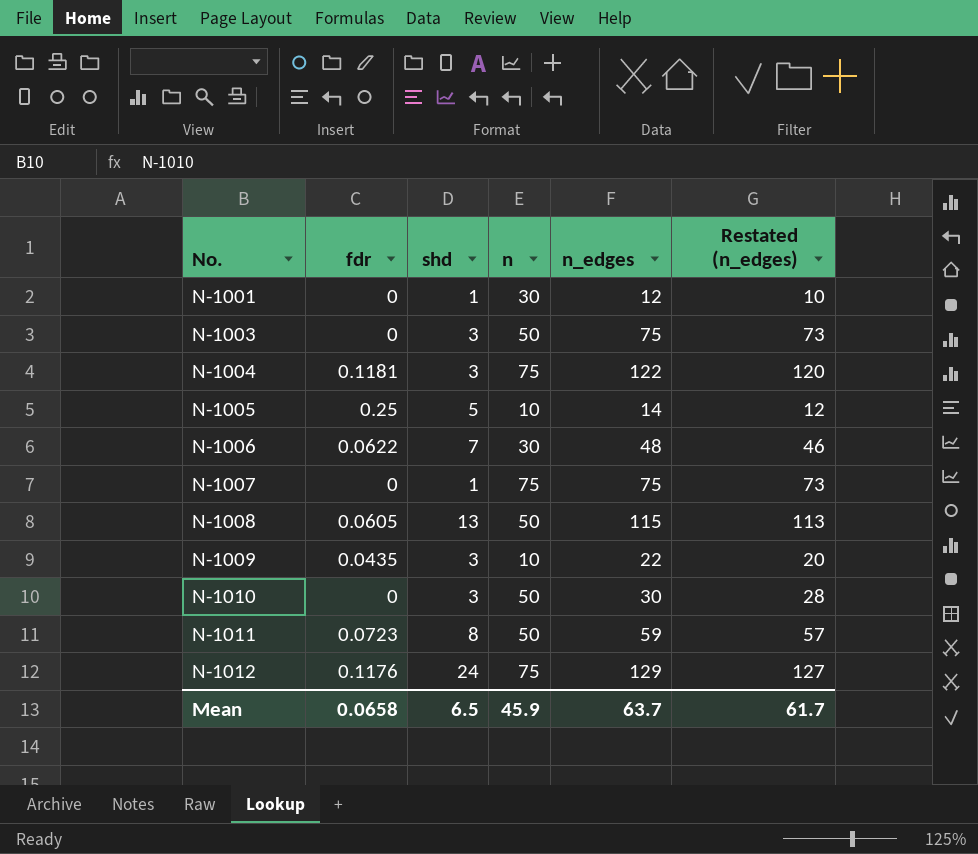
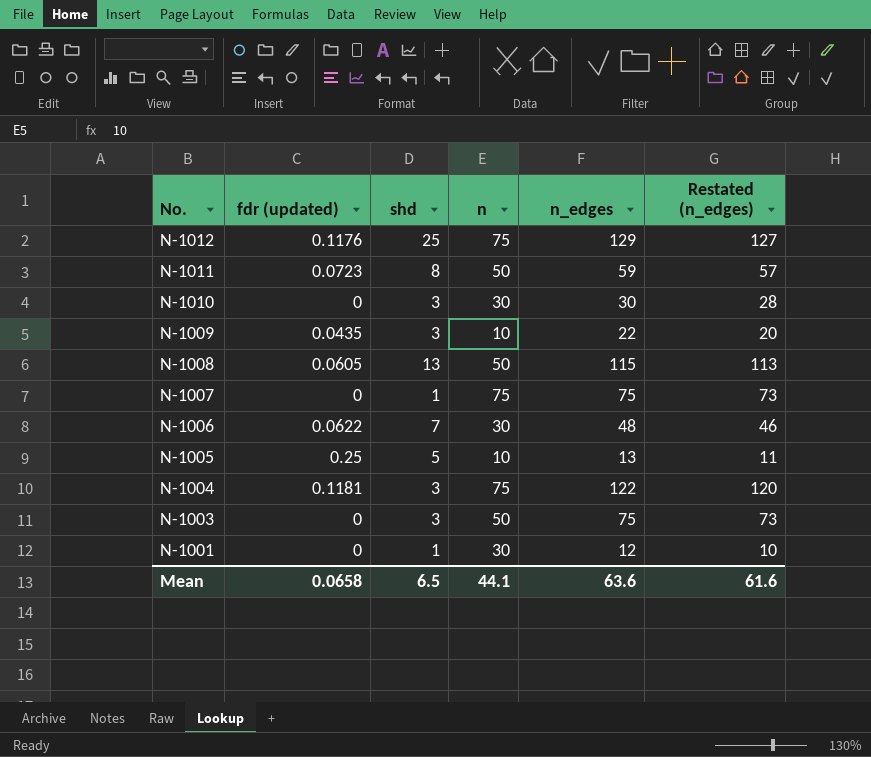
row order: No. ascending -> No. descending
column name: fdr -> fdr (updated)
N-1012 | shd: 24 -> 25
N-1010 | n: 50 -> 30
N-1005 | n_edges: 14 -> 13
N-1005 | Restated (n_edges): 12 -> 11
Mean | n: 45.9 -> 44.1
Mean | n_edges: 63.7 -> 63.6
Mean | Restated (n_edges): 61.7 -> 61.6

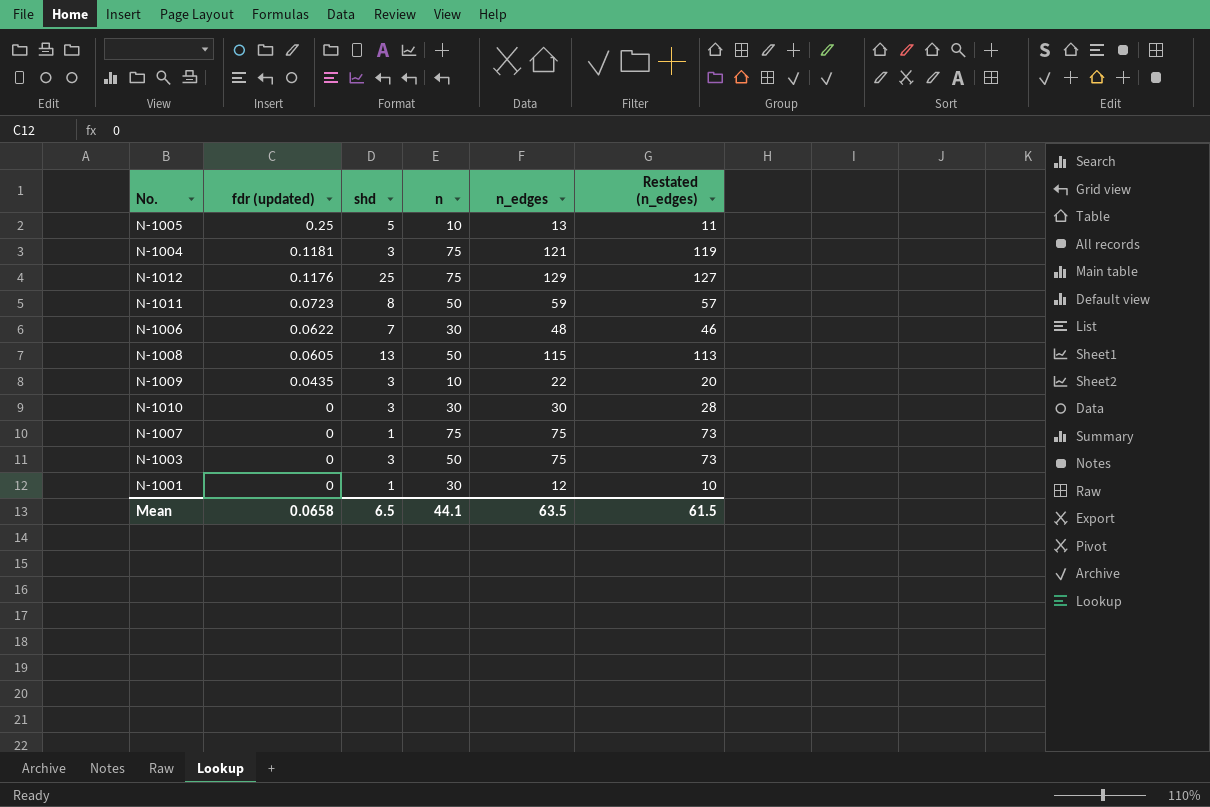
row order: No. descending -> fdr (updated) descending
N-1004 | n_edges: 122 -> 121
N-1004 | Restated (n_edges): 120 -> 119
Mean | n_edges: 63.6 -> 63.5
Mean | Restated (n_edges): 61.6 -> 61.5

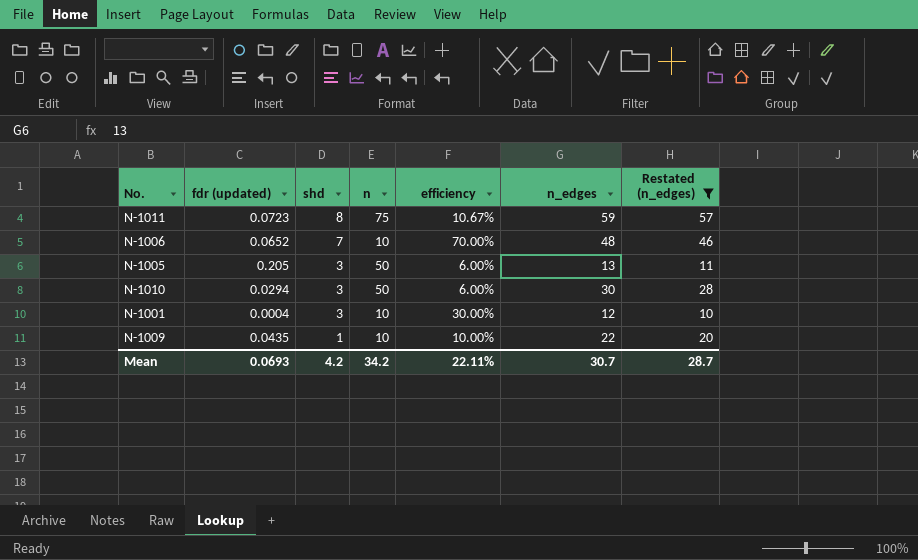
filter: none -> Restated (n_edges) <= 57
row order: fdr (updated) descending -> shd descending
column efficiency | formula: none -> [shd] / [n]
N-1011 | n: 50 -> 75
N-1006 | fdr (updated): 0.0622 -> 0.0652
N-1006 | n: 30 -> 10
N-1005 | fdr (updated): 0.25 -> 0.205
N-1005 | shd: 5 -> 3
N-1005 | n: 10 -> 50
N-1010 | fdr (updated): 0 -> 0.0294
N-1010 | n: 30 -> 50
N-1001 | fdr (updated): 0 -> 0.0004
N-1001 | shd: 1 -> 3
N-1001 | n: 30 -> 10
N-1009 | shd: 3 -> 1
Mean | fdr (updated): 0.0658 -> 0.0693
Mean | shd: 6.5 -> 4.2
Mean | n: 44.1 -> 34.2
Mean | n_edges: 63.5 -> 30.7
Mean | Restated (n_edges): 61.5 -> 28.7

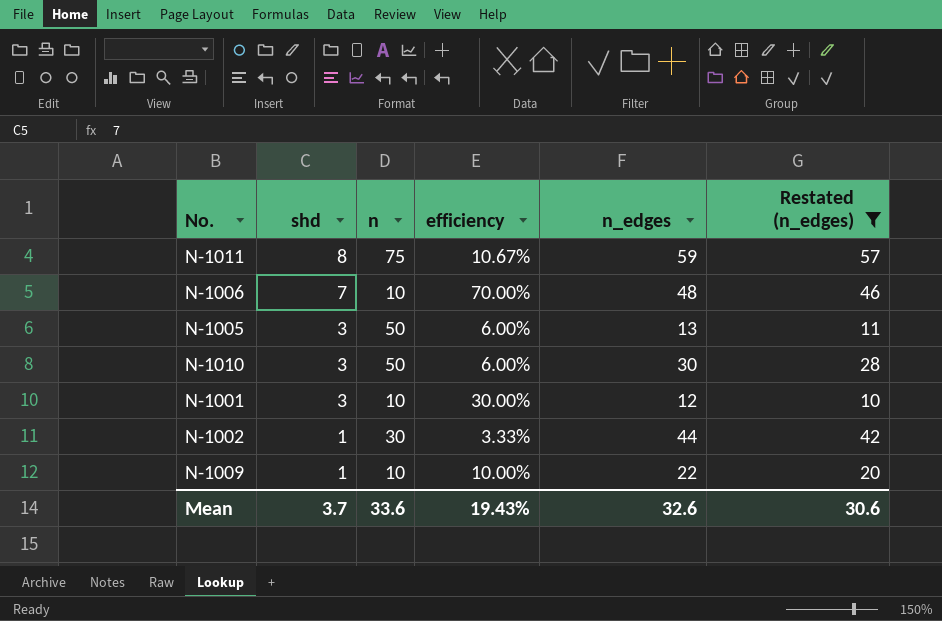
column fdr (updated) | position: 2 -> none
row N-1002: none -> 1 | 30 | 3.33% | 44 | 42
Mean | shd: 4.2 -> 3.7
Mean | n: 34.2 -> 33.6
Mean | efficiency: 22.11% -> 19.43%
Mean | n_edges: 30.7 -> 32.6
Mean | Restated (n_edges): 28.7 -> 30.6

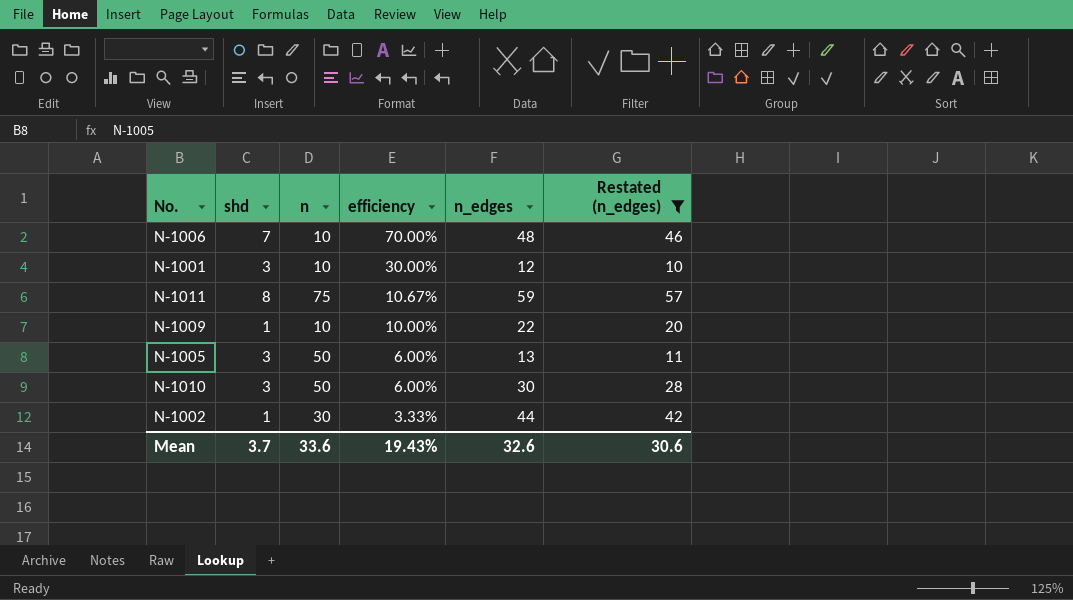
row order: shd descending -> efficiency descending

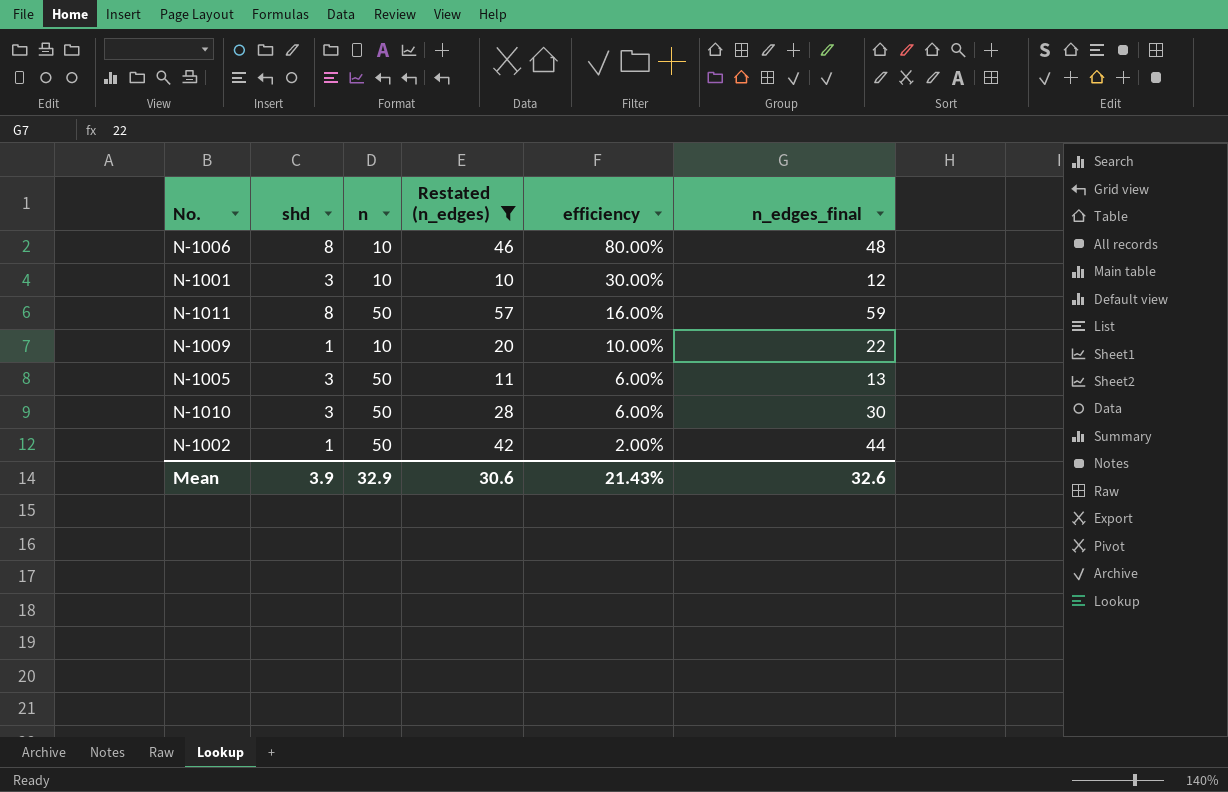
column Restated (n_edges) | position: 6 -> 4
column name: n_edges -> n_edges_final
N-1006 | shd: 7 -> 8
N-1006 | efficiency: 70.00% -> 80.00%
N-1011 | n: 75 -> 50
N-1011 | efficiency: 10.67% -> 16.00%
N-1002 | n: 30 -> 50
N-1002 | efficiency: 3.33% -> 2.00%
Mean | shd: 3.7 -> 3.9
Mean | n: 33.6 -> 32.9
Mean | efficiency: 19.43% -> 21.43%

